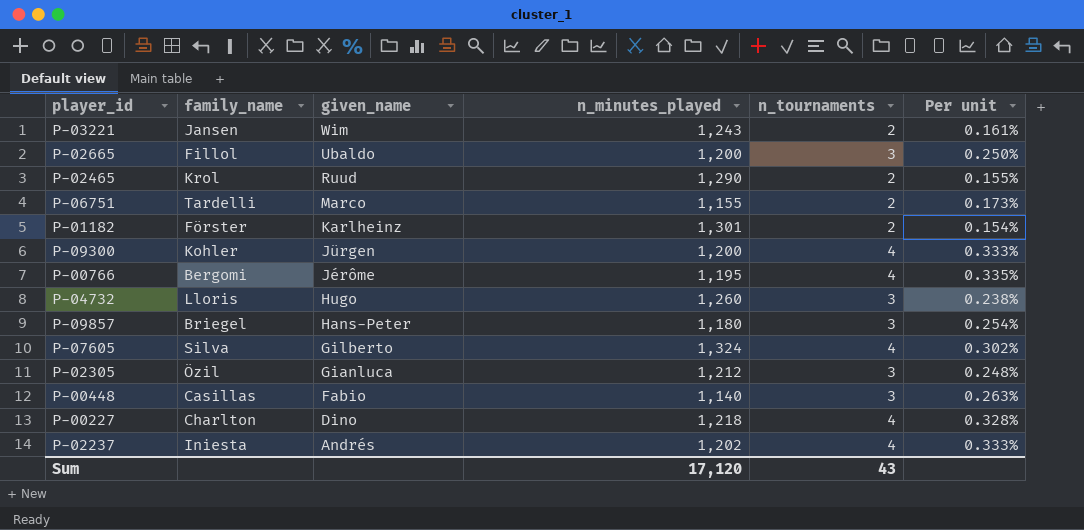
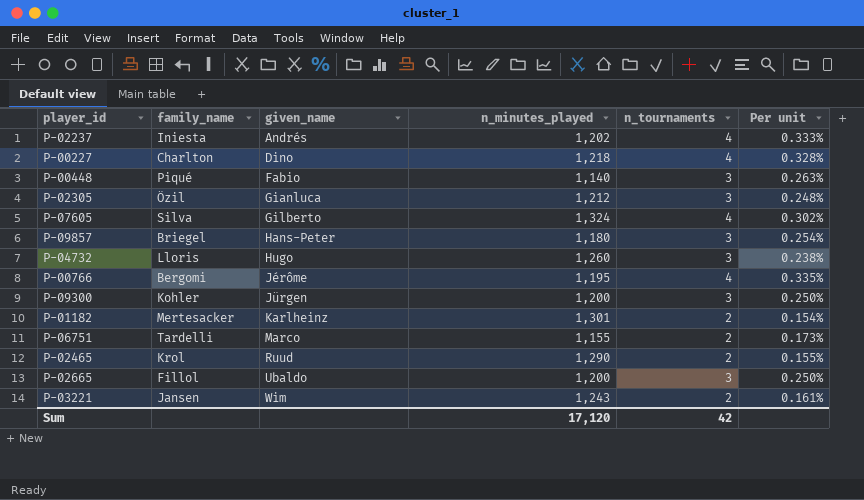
row order: given_name descending -> given_name ascending
P-00448 | family_name: Casillas -> Piqué
P-09300 | n_tournaments: 4 -> 3
P-09300 | Per unit: 0.333% -> 0.250%
P-01182 | family_name: Förster -> Mertesacker
Sum | n_tournaments: 43 -> 42

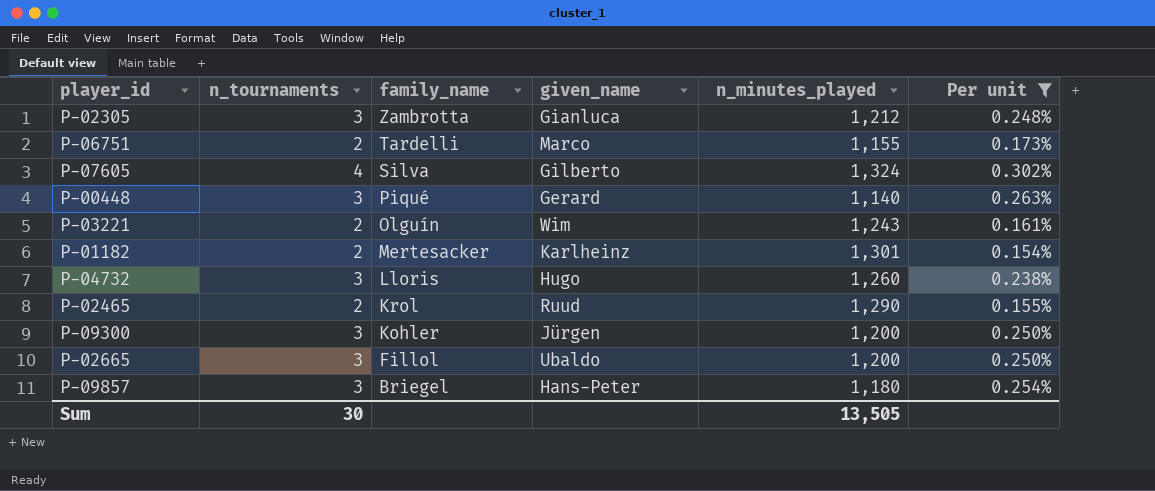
filter: none -> Per unit <= 0.302%
row order: given_name ascending -> family_name descending
column n_tournaments | position: 5 -> 2
P-02305 | family_name: Özil -> Zambrotta
P-00448 | given_name: Fabio -> Gerard
P-03221 | family_name: Jansen -> Olguín
Sum | n_tournaments: 42 -> 30
Sum | n_minutes_played: 17,120 -> 13,505

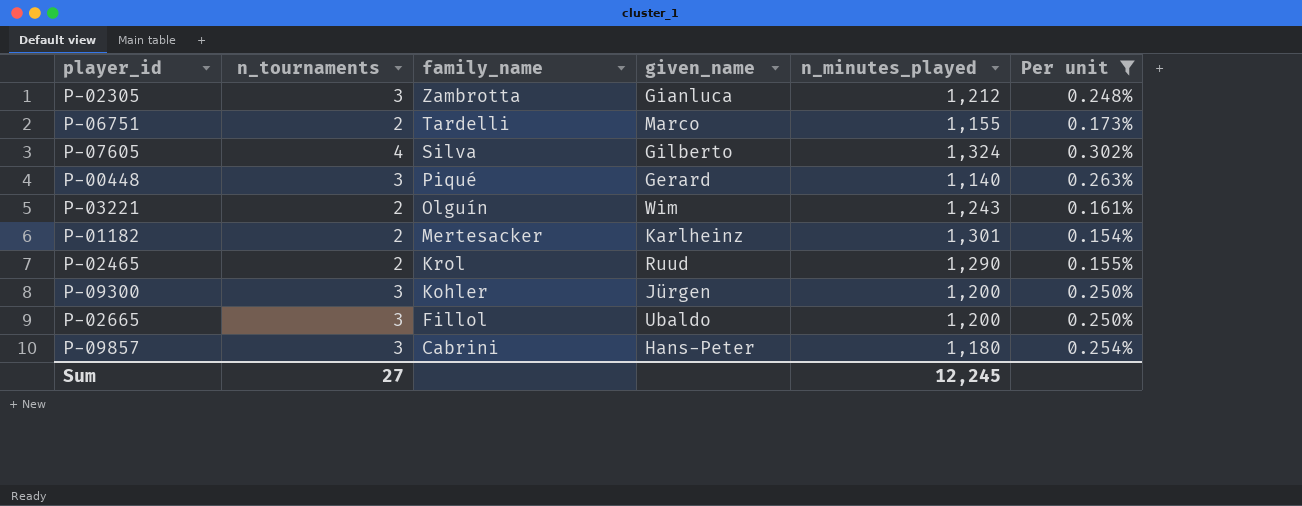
row P-04732: 3 | Lloris | Hugo | 1,260 | 0.238% -> none
P-09857 | family_name: Briegel -> Cabrini
Sum | n_tournaments: 30 -> 27
Sum | n_minutes_played: 13,505 -> 12,245

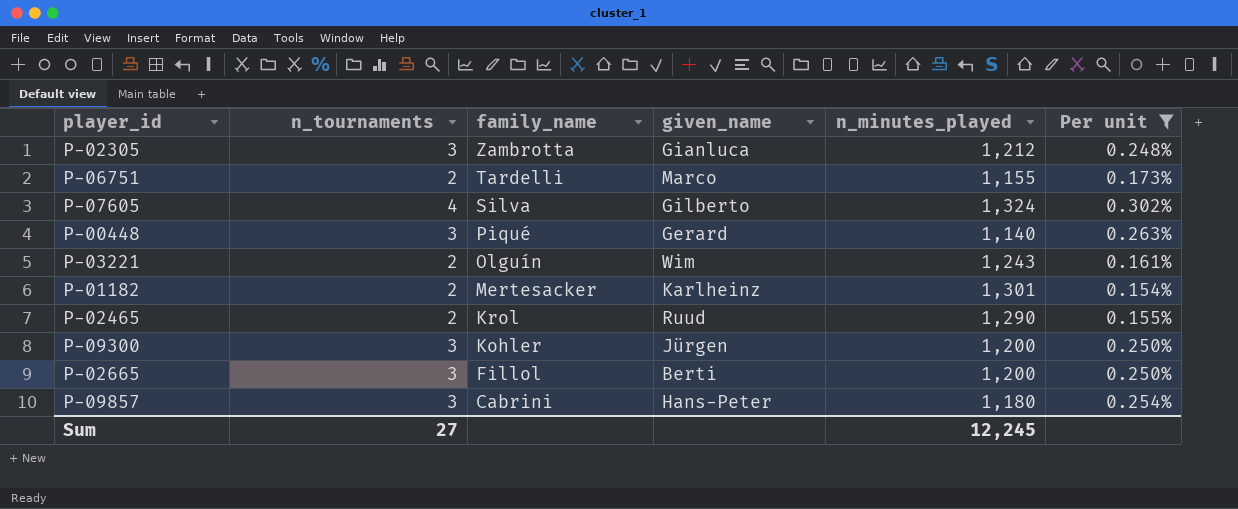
P-02665 | given_name: Ubaldo -> Berti

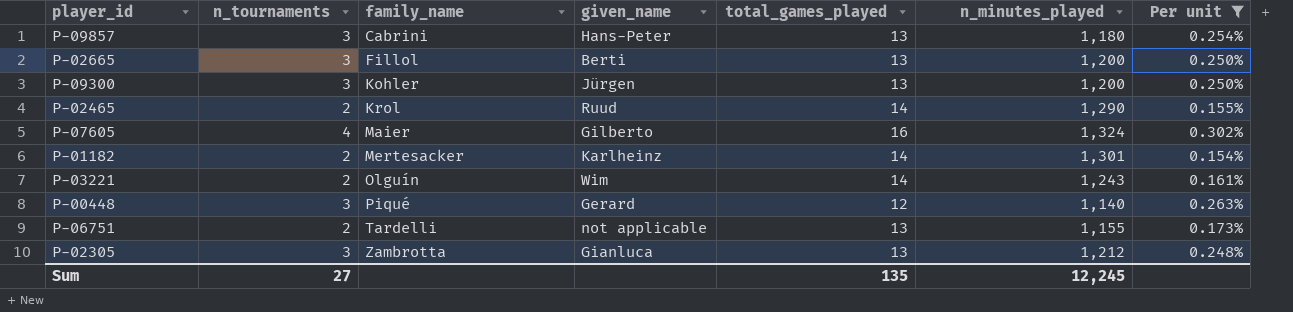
row order: family_name descending -> family_name ascending
column total_games_played | position: none -> 5
P-07605 | family_name: Silva -> Maier
P-06751 | given_name: Marco -> not applicable

